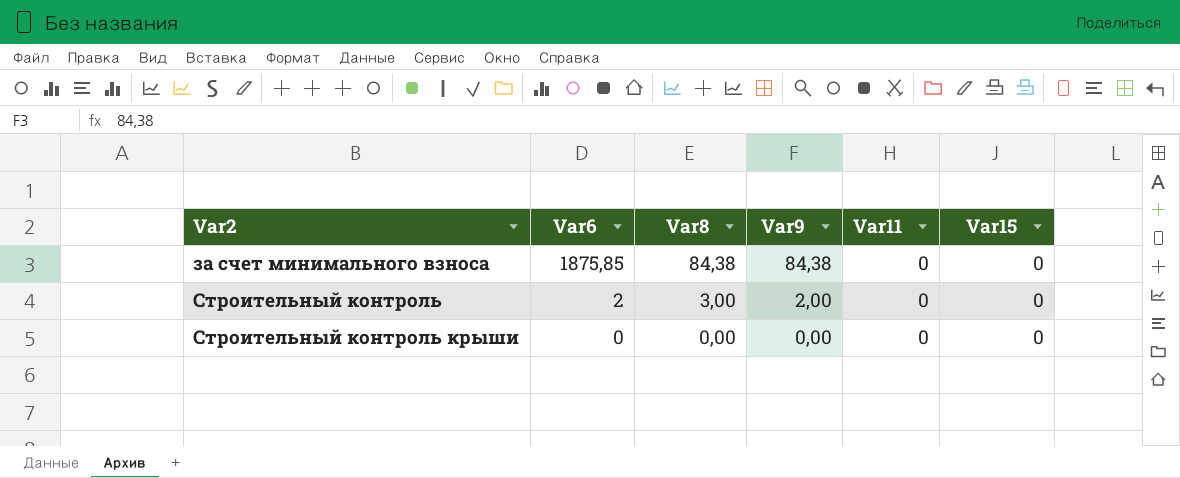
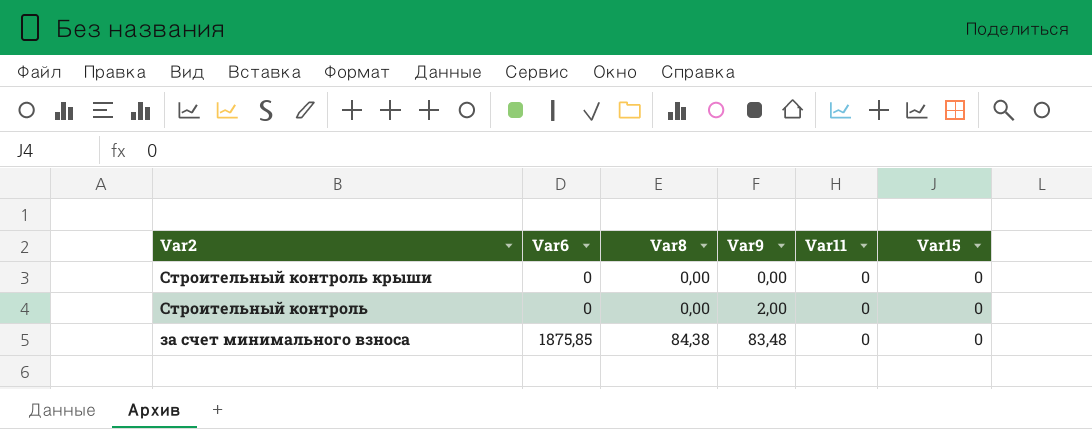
row order: Var2 ascending -> Var2 descending
Строительный контроль | Var6: 2 -> 0
Строительный контроль | Var8: 3,00 -> 0,00
за счет минимального взноса | Var9: 84,38 -> 83,48

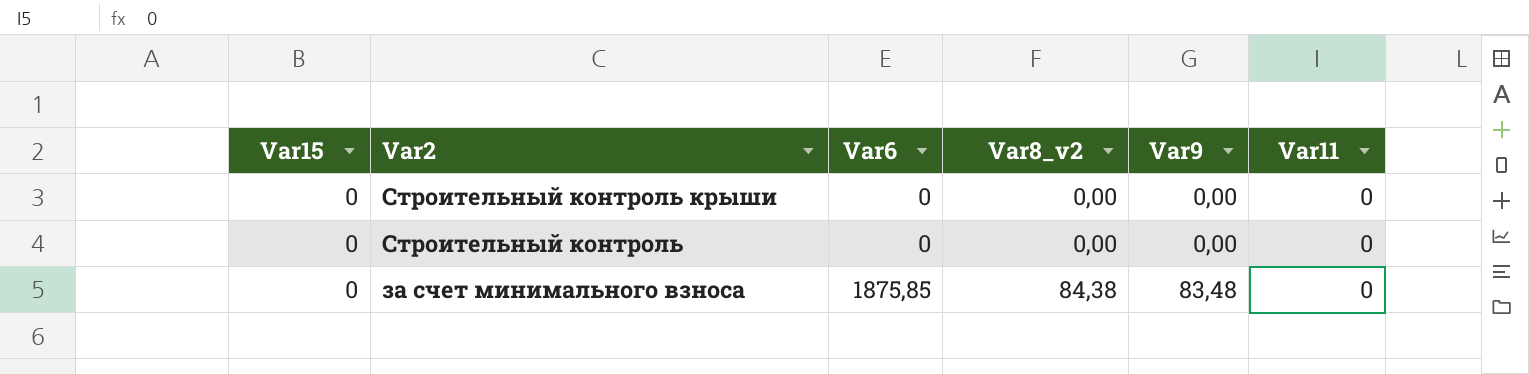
column Var15 | position: 6 -> 1
column name: Var8 -> Var8_v2
Строительный контроль | Var9: 2,00 -> 0,00

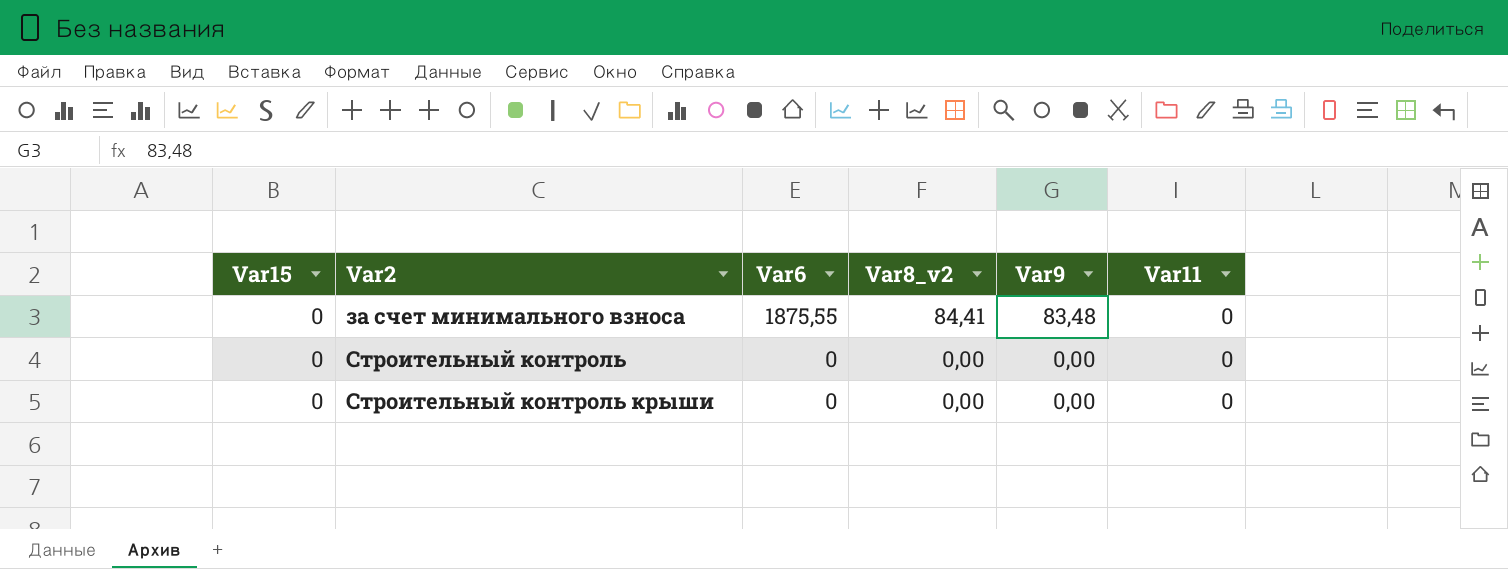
row order: Var2 descending -> Var2 ascending
за счет минимального взноса | Var6: 1875,85 -> 1875,55
за счет минимального взноса | Var8_v2: 84,38 -> 84,41

